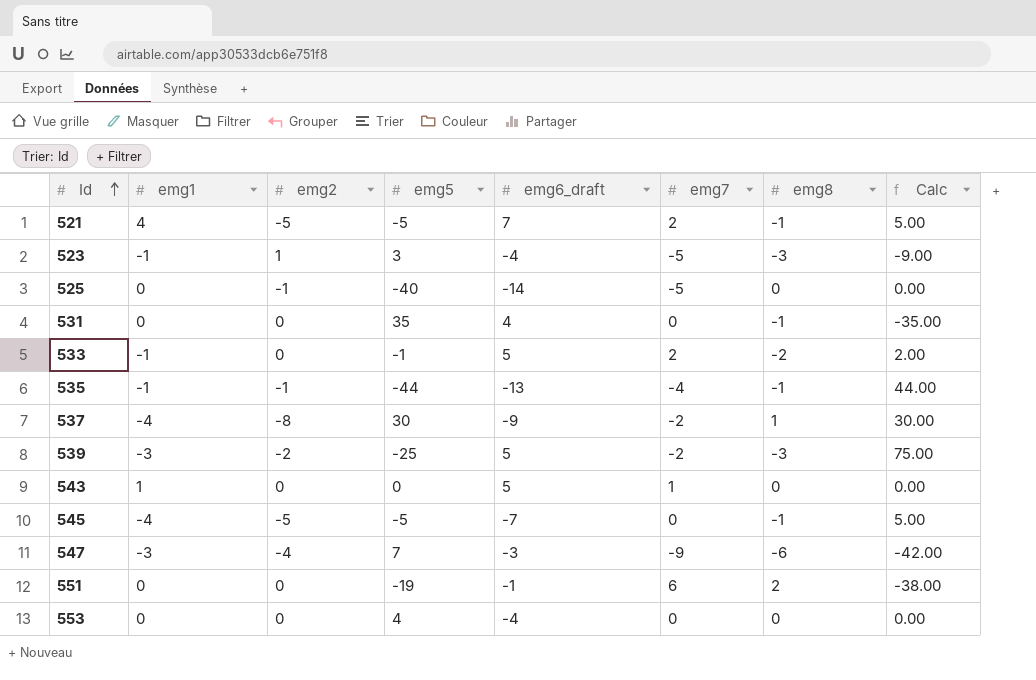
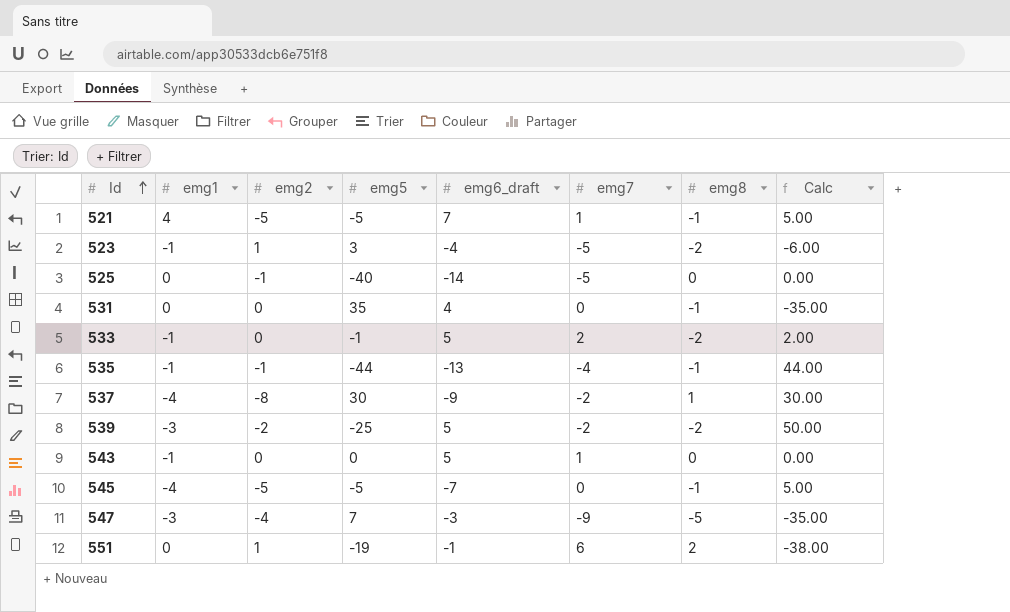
row 553: 0 | 0 | 4 | -4 | 0 | 0 | 0.00 -> none
521 | emg7: 2 -> 1
523 | emg8: -3 -> -2
523 | Calc: -9.00 -> -6.00
539 | emg8: -3 -> -2
539 | Calc: 75.00 -> 50.00
543 | emg1: 1 -> -1
547 | emg8: -6 -> -5
547 | Calc: -42.00 -> -35.00
551 | emg2: 0 -> 1

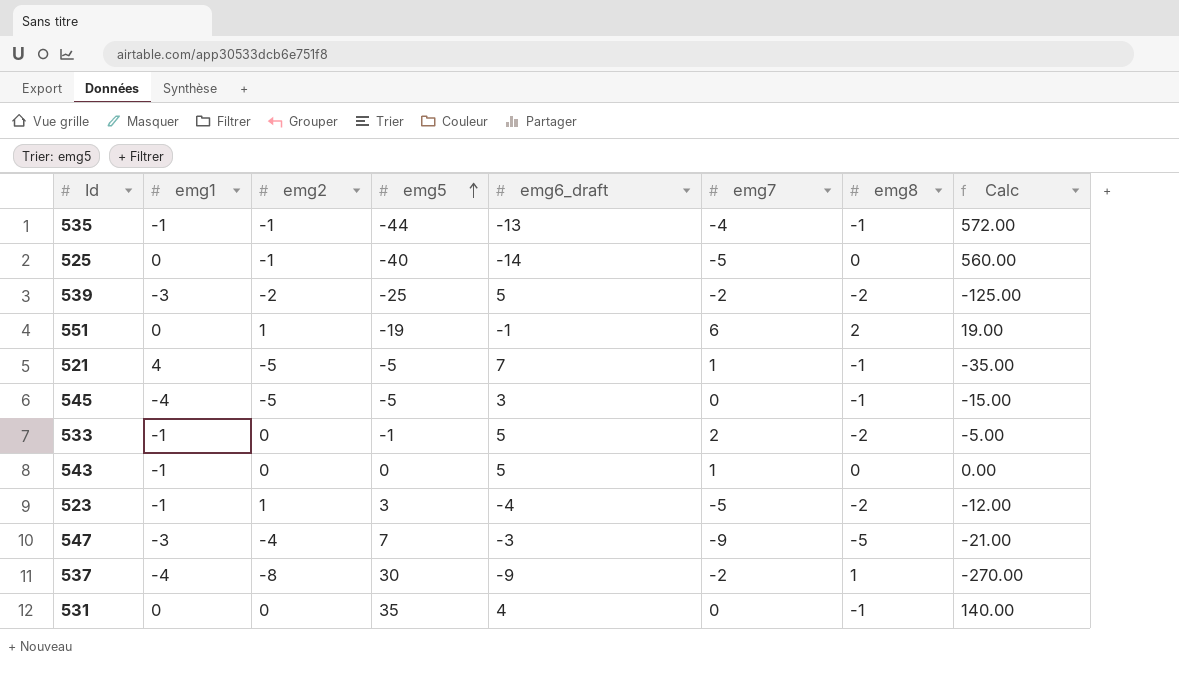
row order: Id ascending -> emg5 ascending
column Calc | formula: [emg5] * [emg8] -> [emg5] * [emg6_draft]
545 | emg6_draft: -7 -> 3

